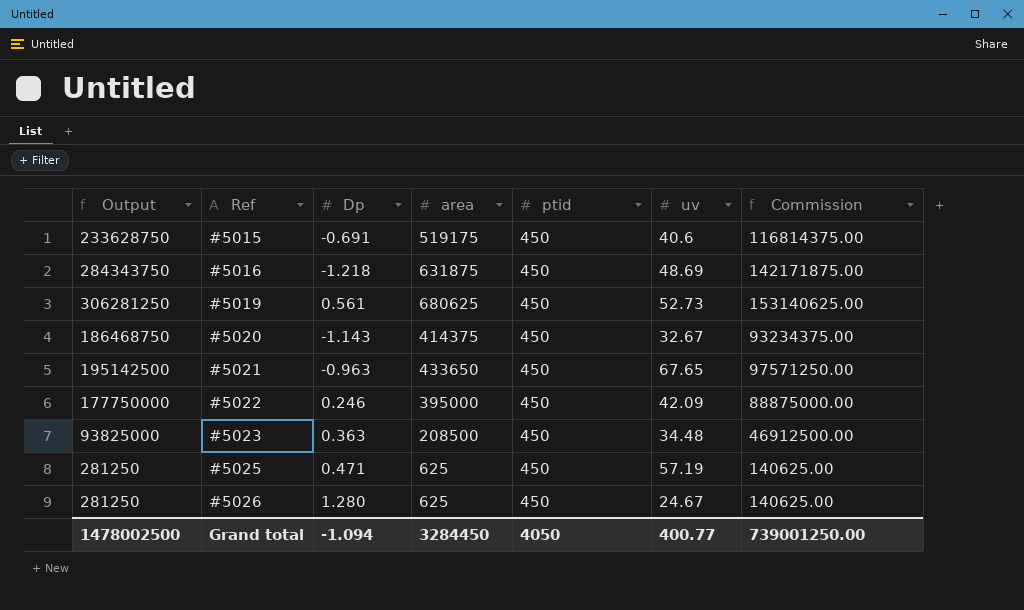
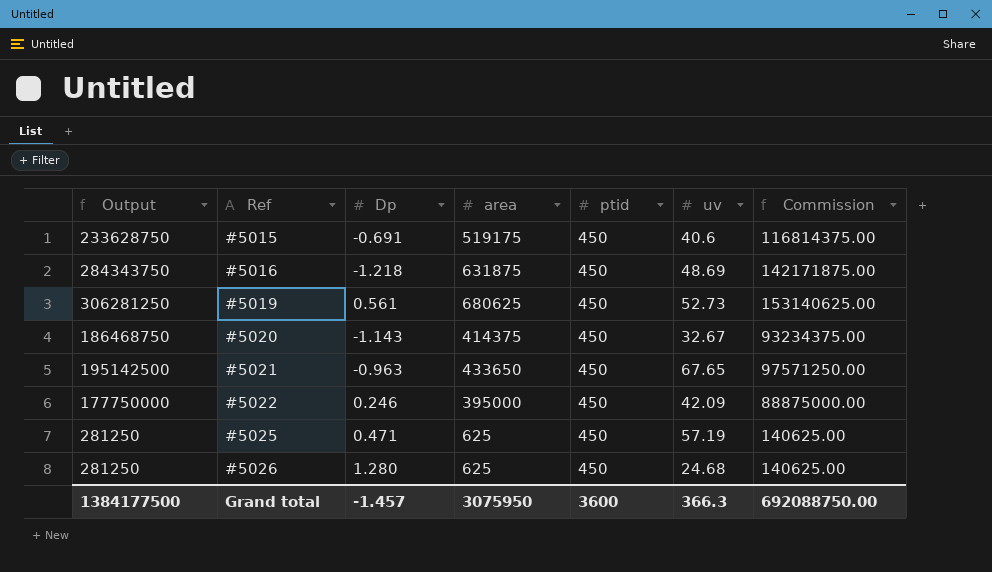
row #5023: 93825000 | 0.363 | 208500 | 450 | 34.48 | 46912500.00 -> none
#5026 | uv: 24.67 -> 24.68
Grand total | Output: 1478002500 -> 1384177500
Grand total | Dp: -1.094 -> -1.457
Grand total | area: 3284450 -> 3075950
Grand total | ptid: 4050 -> 3600
Grand total | uv: 400.77 -> 366.3
Grand total | Commission: 739001250.00 -> 692088750.00

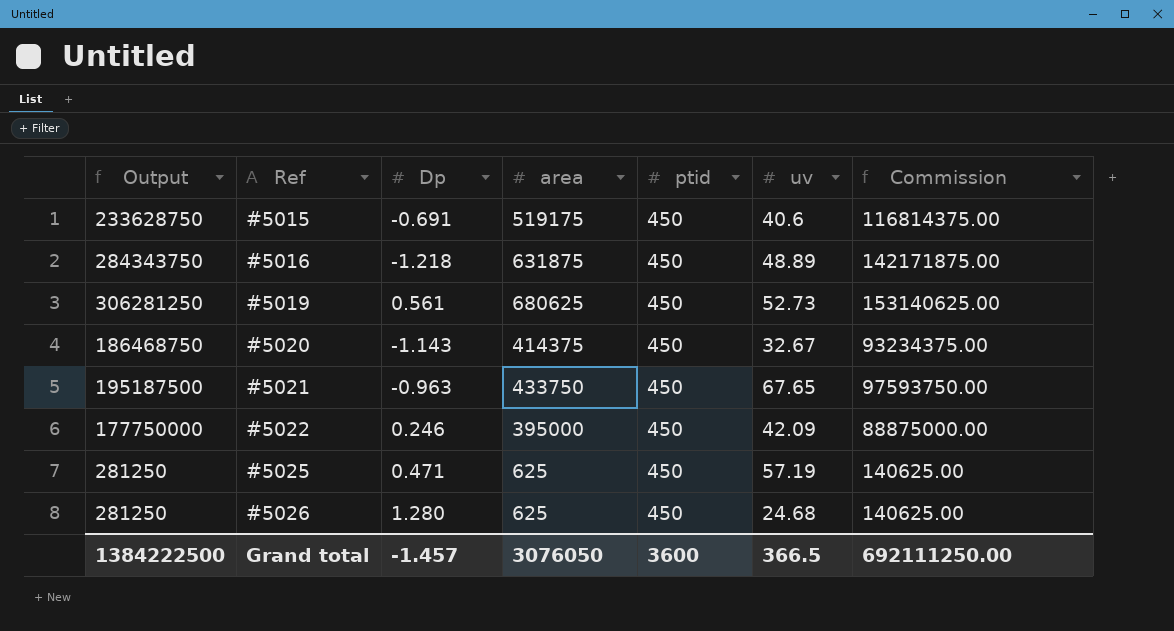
#5016 | uv: 48.69 -> 48.89
#5021 | Output: 195142500 -> 195187500
#5021 | area: 433650 -> 433750
#5021 | Commission: 97571250.00 -> 97593750.00
Grand total | Output: 1384177500 -> 1384222500
Grand total | area: 3075950 -> 3076050
Grand total | uv: 366.3 -> 366.5
Grand total | Commission: 692088750.00 -> 692111250.00

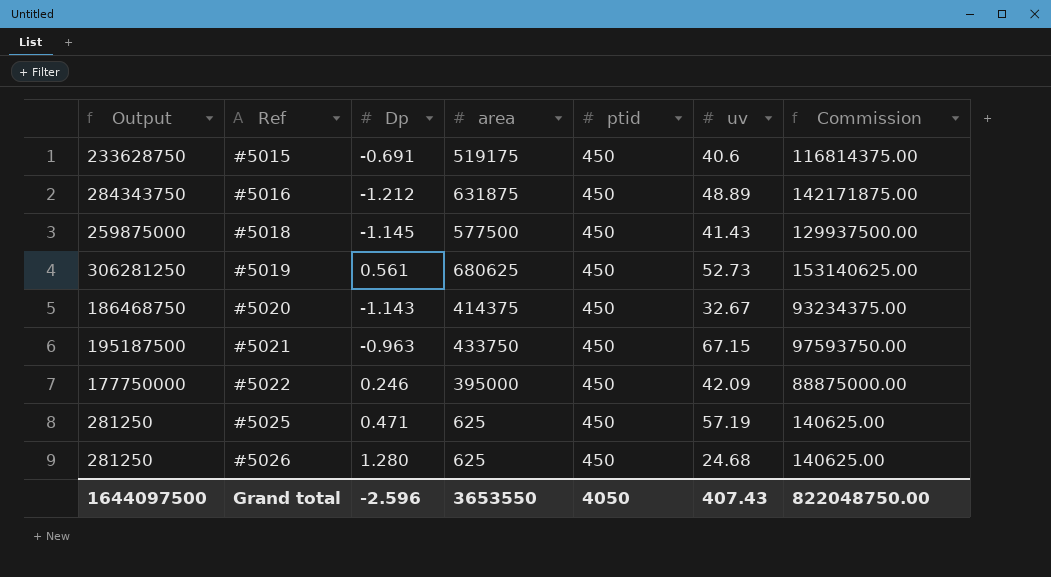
#5016 | Dp: -1.218 -> -1.212
row #5018: none -> 259875000 | -1.145 | 577500 | 450 | 41.43 | 129937500.00
#5021 | uv: 67.65 -> 67.15
Grand total | Output: 1384222500 -> 1644097500
Grand total | Dp: -1.457 -> -2.596
Grand total | area: 3076050 -> 3653550
Grand total | ptid: 3600 -> 4050
Grand total | uv: 366.5 -> 407.43
Grand total | Commission: 692111250.00 -> 822048750.00

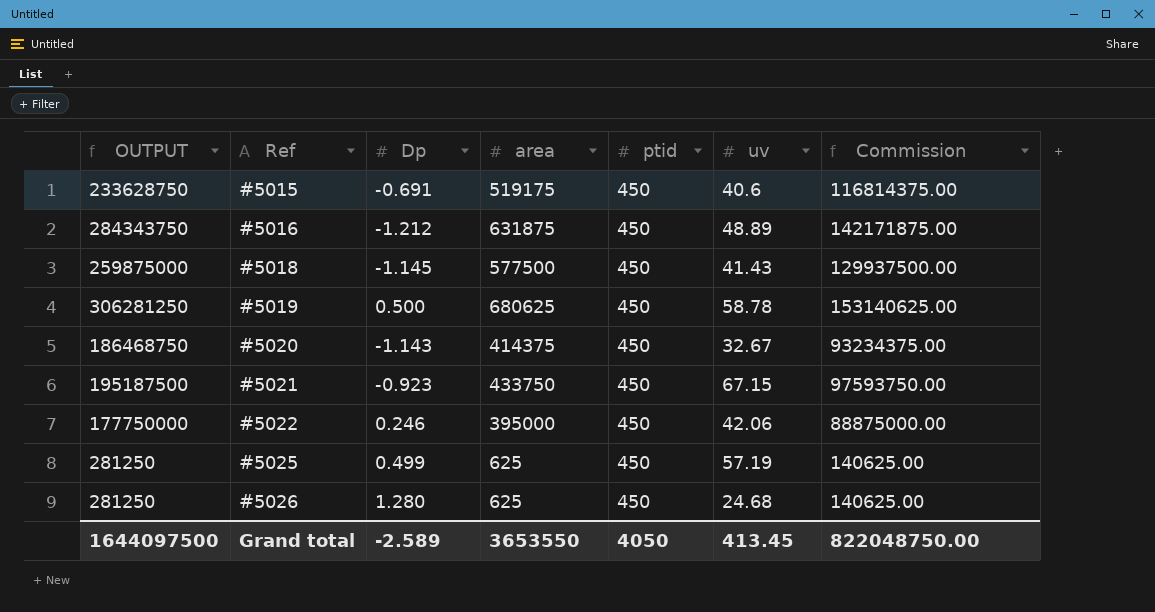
column name: Output -> OUTPUT
#5019 | Dp: 0.561 -> 0.500
#5019 | uv: 52.73 -> 58.78
#5021 | Dp: -0.963 -> -0.923
#5022 | uv: 42.09 -> 42.06
#5025 | Dp: 0.471 -> 0.499
Grand total | Dp: -2.596 -> -2.589
Grand total | uv: 407.43 -> 413.45

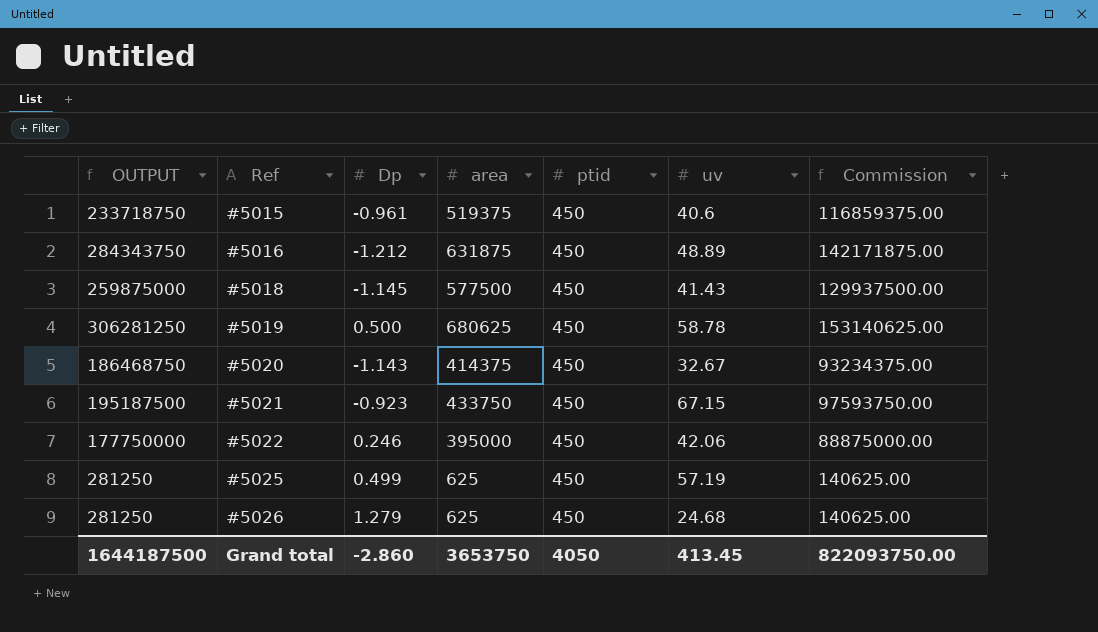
#5015 | OUTPUT: 233628750 -> 233718750
#5015 | Dp: -0.691 -> -0.961
#5015 | area: 519175 -> 519375
#5015 | Commission: 116814375.00 -> 116859375.00
#5026 | Dp: 1.280 -> 1.279
Grand total | OUTPUT: 1644097500 -> 1644187500
Grand total | Dp: -2.589 -> -2.860
Grand total | area: 3653550 -> 3653750
Grand total | Commission: 822048750.00 -> 822093750.00

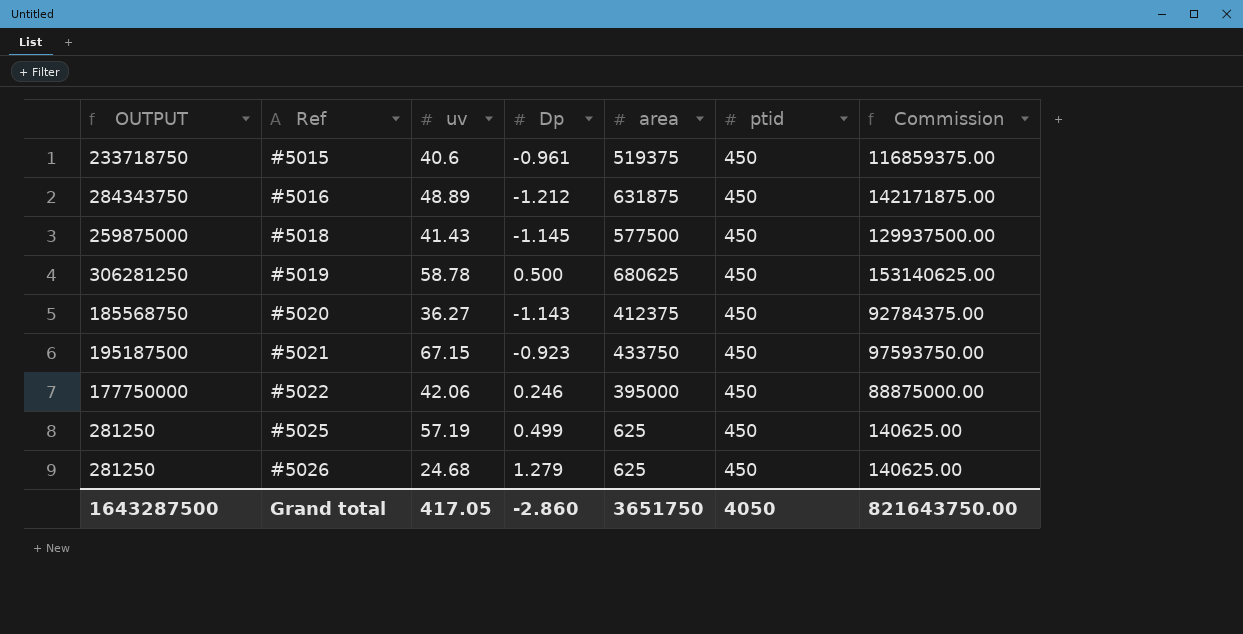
column uv | position: 6 -> 3
#5020 | OUTPUT: 186468750 -> 185568750
#5020 | uv: 32.67 -> 36.27
#5020 | area: 414375 -> 412375
#5020 | Commission: 93234375.00 -> 92784375.00
Grand total | OUTPUT: 1644187500 -> 1643287500
Grand total | uv: 413.45 -> 417.05
Grand total | area: 3653750 -> 3651750
Grand total | Commission: 822093750.00 -> 821643750.00

